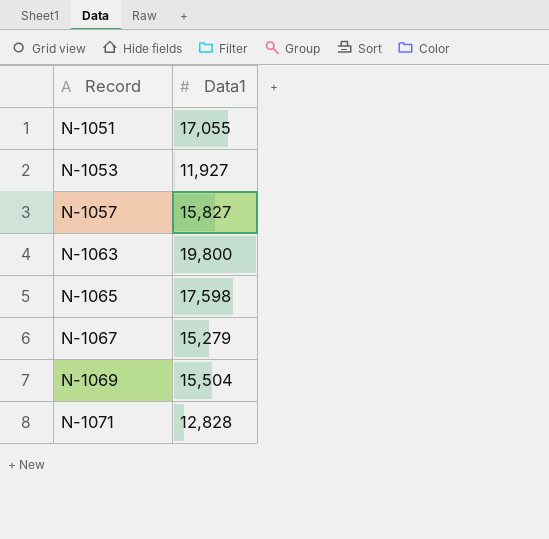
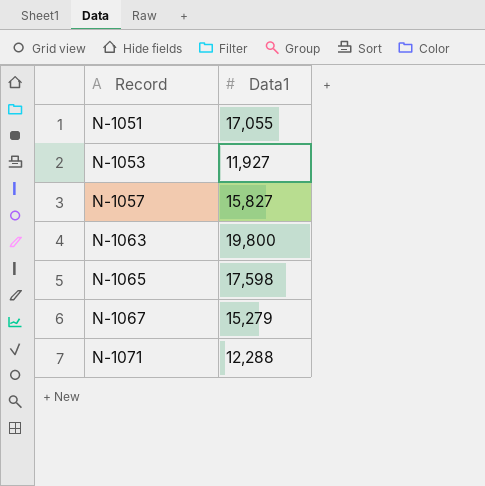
row N-1069: 15,504 -> none
N-1071 | Data1: 12,828 -> 12,288

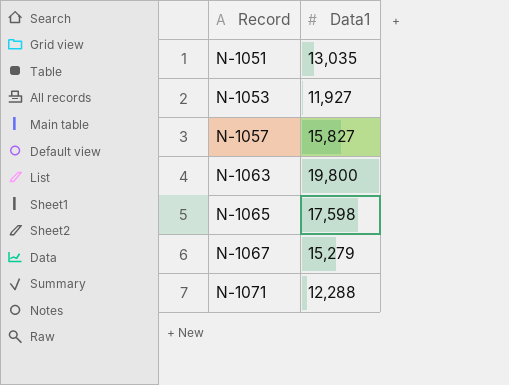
N-1051 | Data1: 17,055 -> 13,035

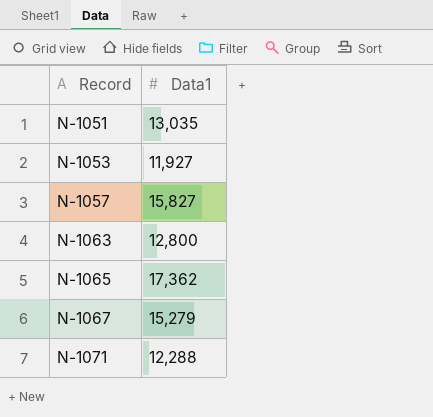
N-1063 | Data1: 19,800 -> 12,800
N-1065 | Data1: 17,598 -> 17,362

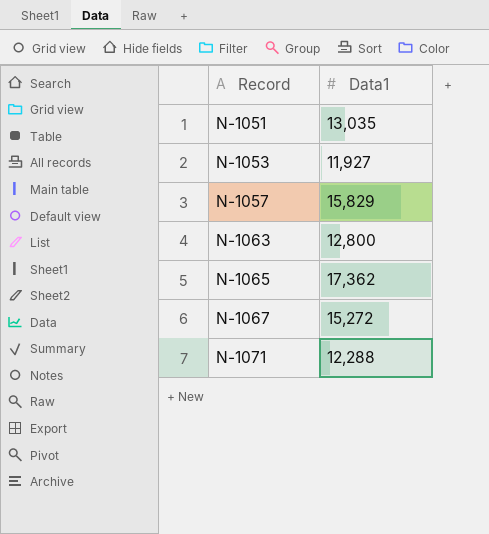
N-1057 | Data1: 15,827 -> 15,829
N-1067 | Data1: 15,279 -> 15,272

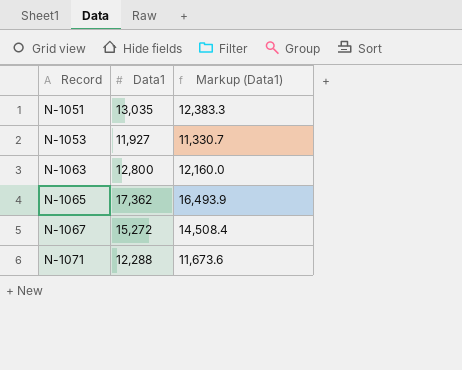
column Markup (Data1) | formula: none -> [Data1] * 0.95
row N-1057: 15,829 -> none

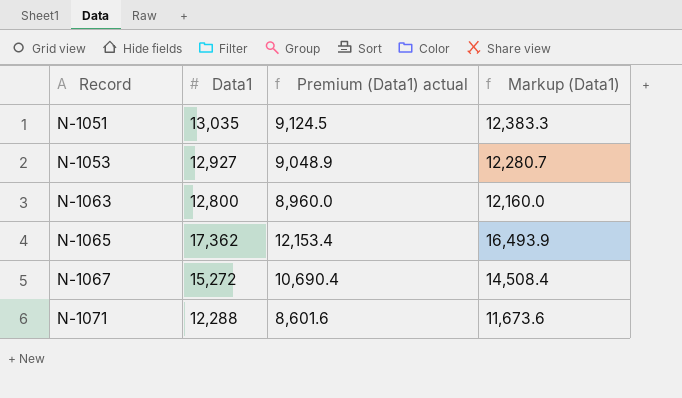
column Premium (Data1) actual | formula: none -> [Data1] * 0.7
N-1053 | Data1: 11,927 -> 12,927
N-1053 | Markup (Data1): 11,330.7 -> 12,280.7

